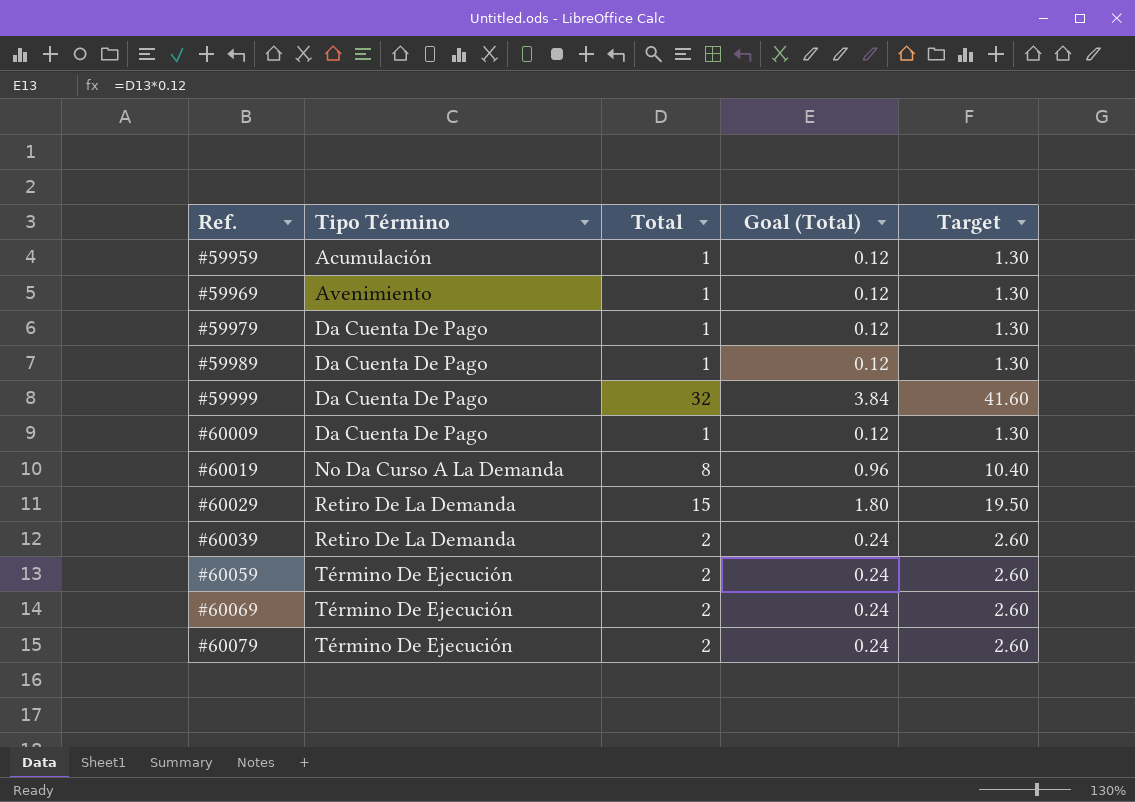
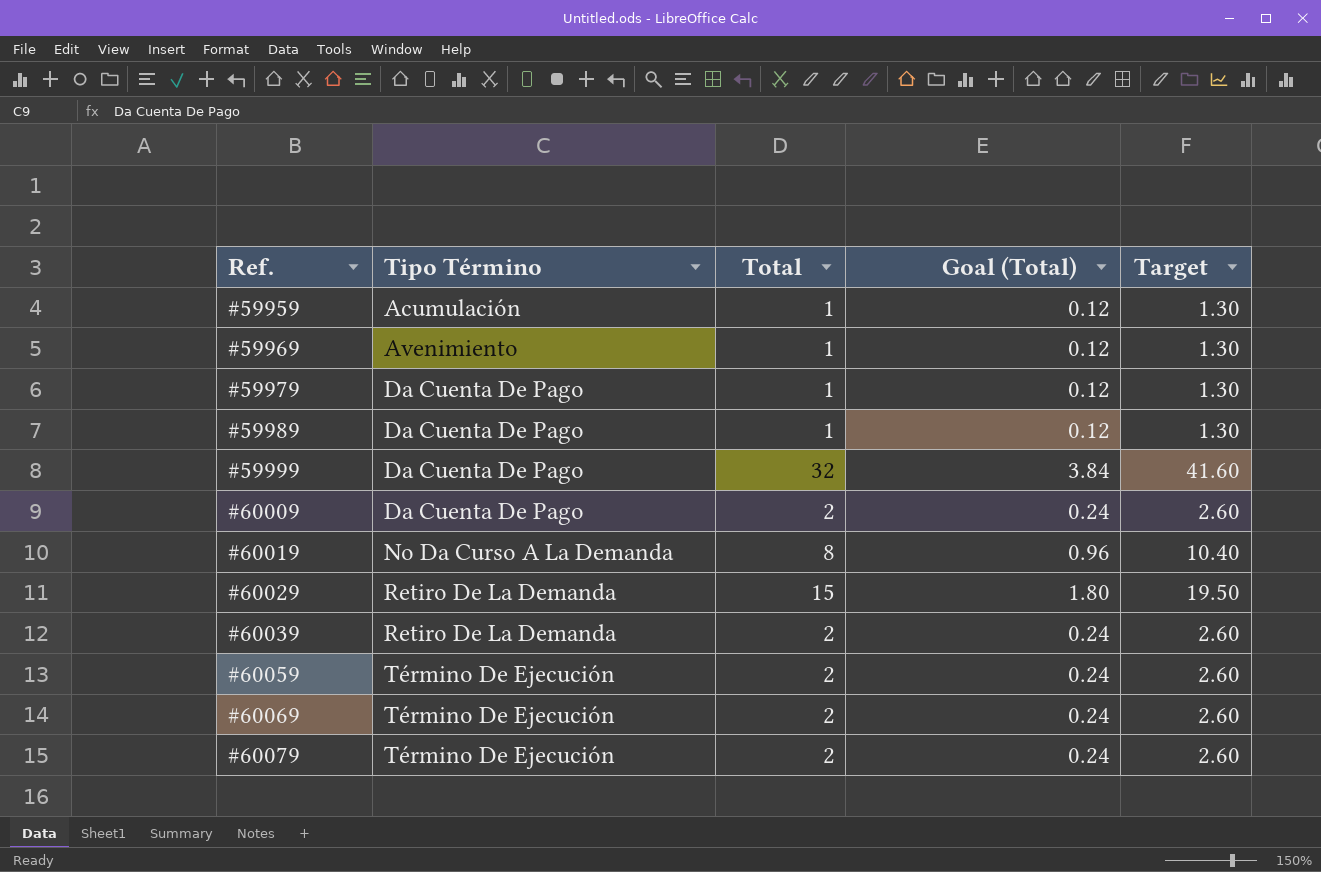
#60009 | Total: 1 -> 2
#60009 | Goal (Total): 0.12 -> 0.24
#60009 | Target: 1.30 -> 2.60

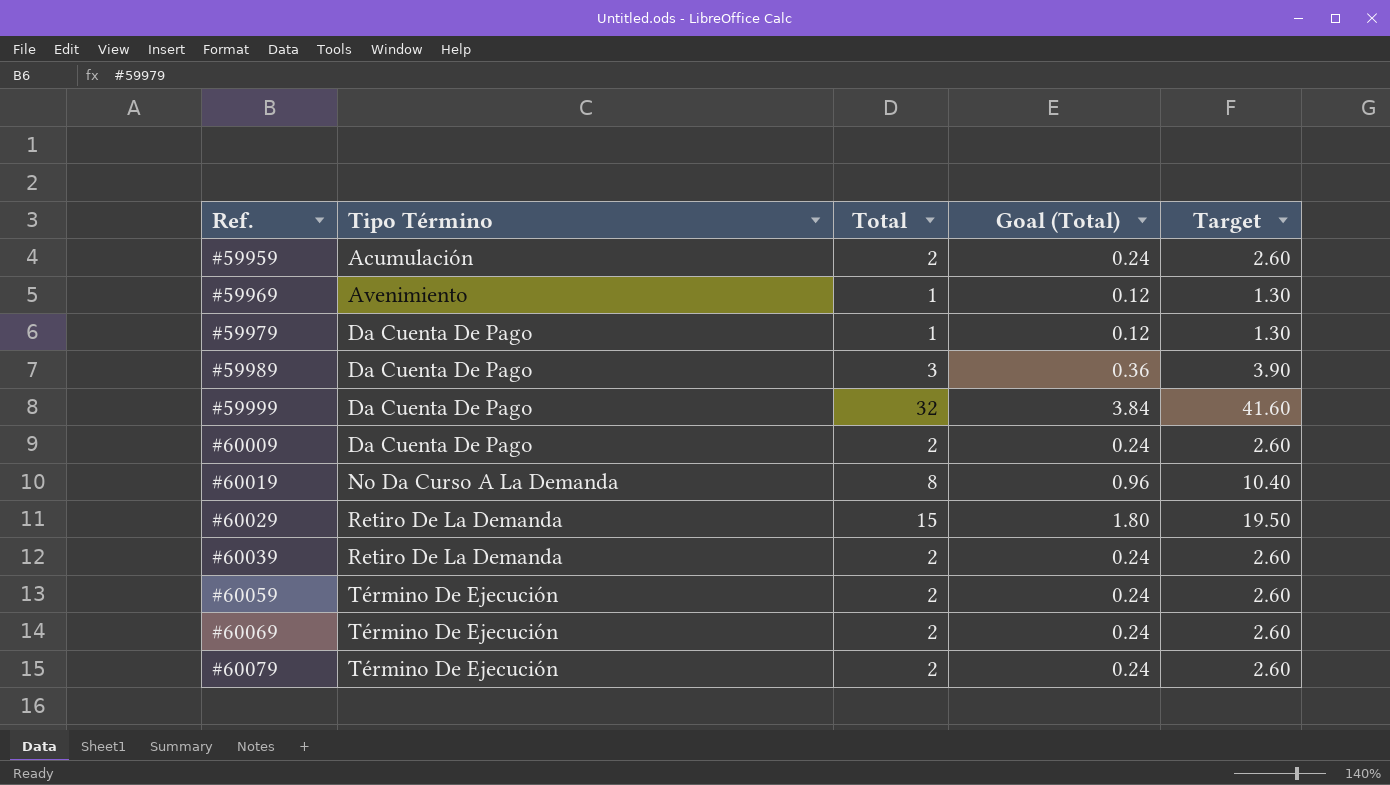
#59959 | Total: 1 -> 2
#59959 | Goal (Total): 0.12 -> 0.24
#59959 | Target: 1.30 -> 2.60
#59989 | Total: 1 -> 3
#59989 | Goal (Total): 0.12 -> 0.36
#59989 | Target: 1.30 -> 3.90

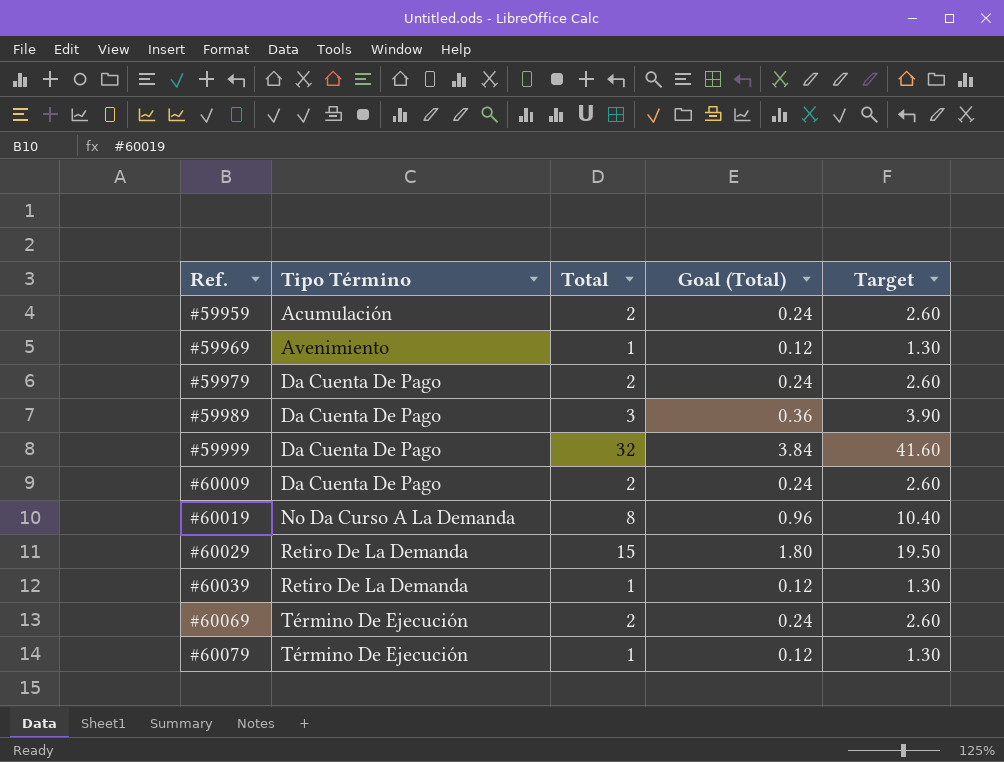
row #60059: Término De Ejecución | 2 | 0.24 | 2.60 -> none
#59979 | Total: 1 -> 2
#59979 | Goal (Total): 0.12 -> 0.24
#59979 | Target: 1.30 -> 2.60
#60039 | Total: 2 -> 1
#60039 | Goal (Total): 0.24 -> 0.12
#60039 | Target: 2.60 -> 1.30
#60079 | Total: 2 -> 1
#60079 | Goal (Total): 0.24 -> 0.12
#60079 | Target: 2.60 -> 1.30

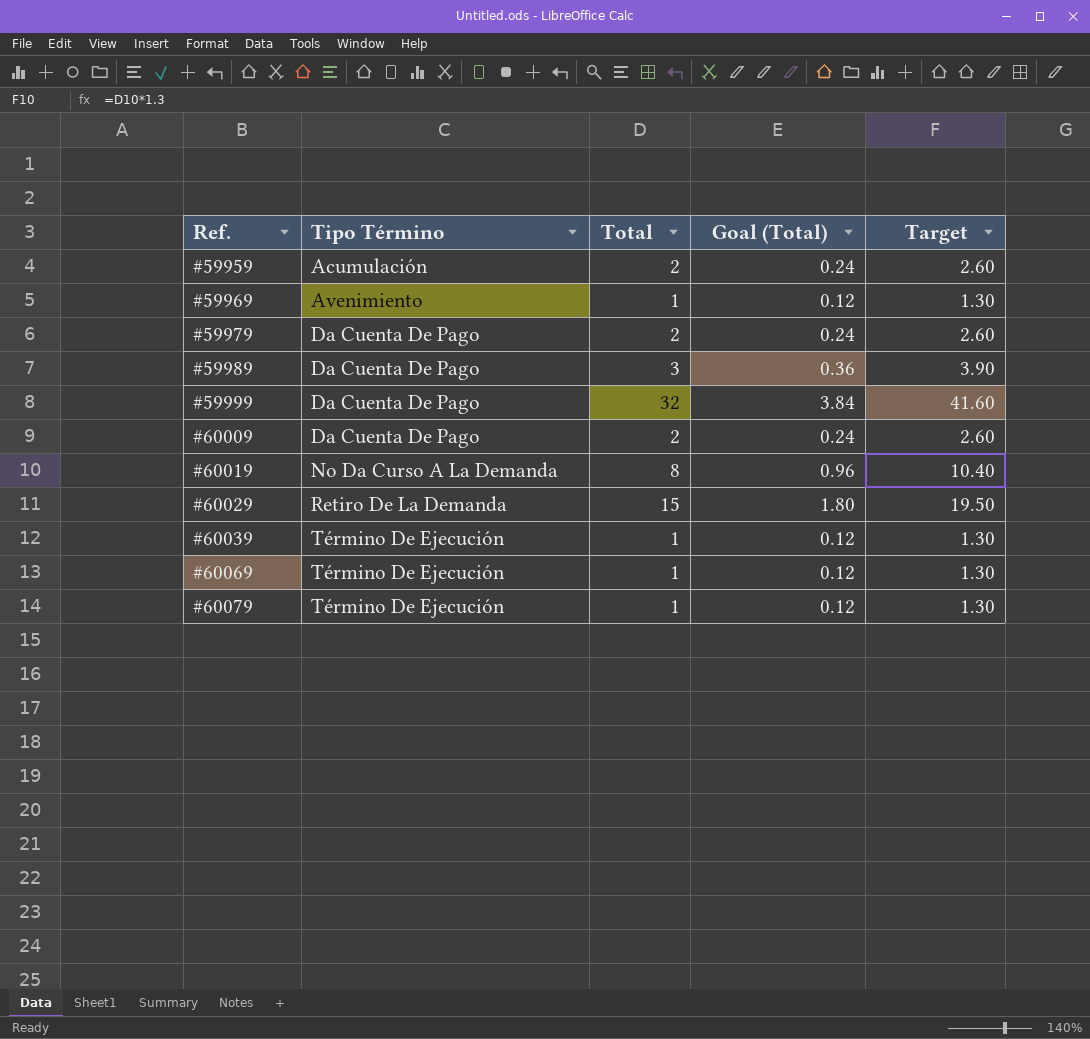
#60039 | Tipo Término: Retiro De La Demanda -> Término De Ejecución
#60069 | Total: 2 -> 1
#60069 | Goal (Total): 0.24 -> 0.12
#60069 | Target: 2.60 -> 1.30

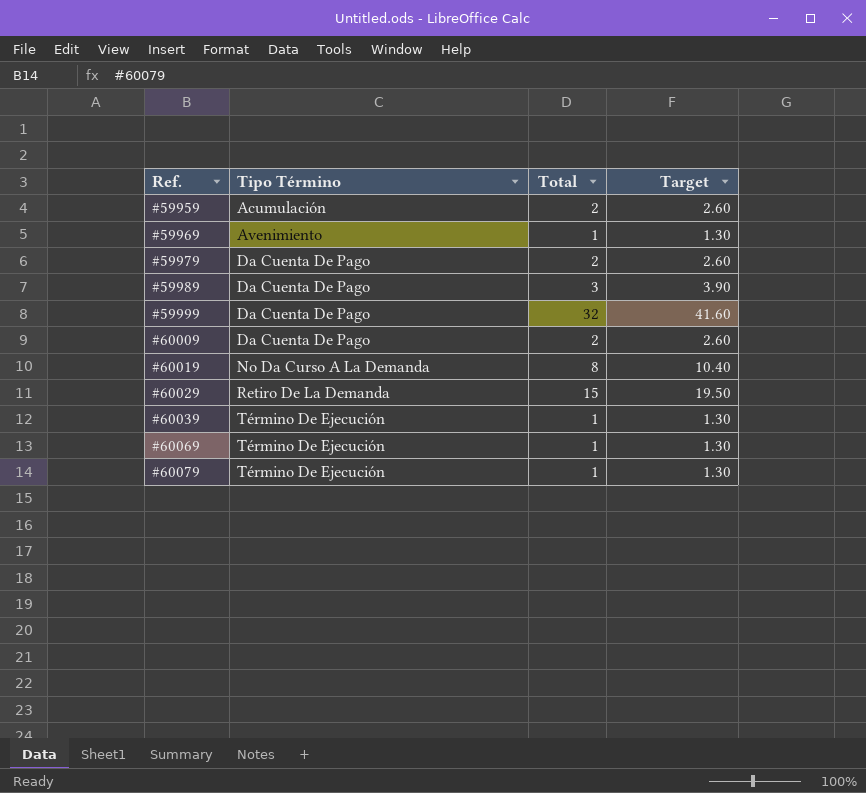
column Goal (Total) | formula: [Total] * 0.12 -> none

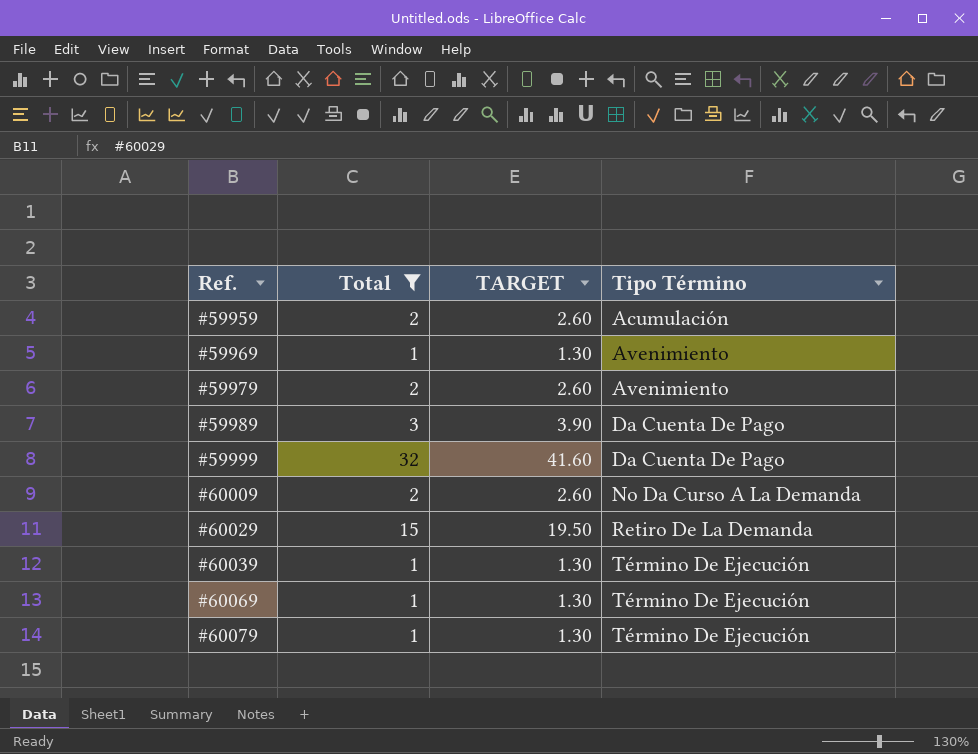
filter: none -> Total != 8
column name: Target -> TARGET
column Tipo Término | position: 2 -> 4
#59979 | Tipo Término: Da Cuenta De Pago -> Avenimiento
#60009 | Tipo Término: Da Cuenta De Pago -> No Da Curso A La Demanda

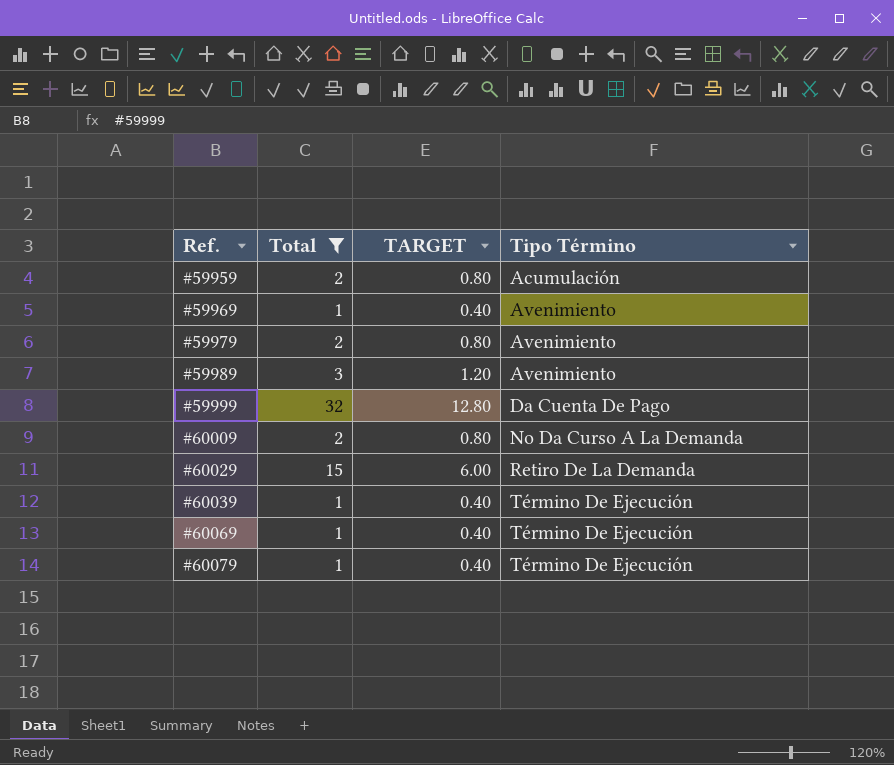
column TARGET | formula: [Total] * 1.3 -> [Total] * 0.4
#59989 | Tipo Término: Da Cuenta De Pago -> Avenimiento

